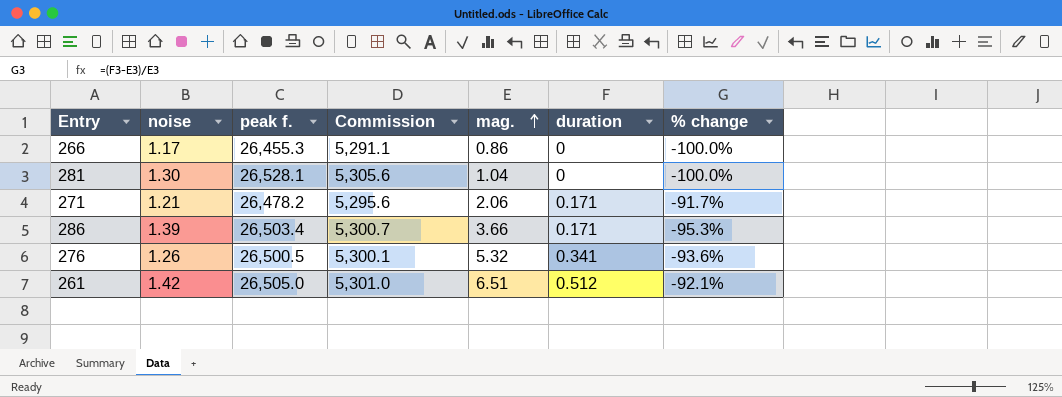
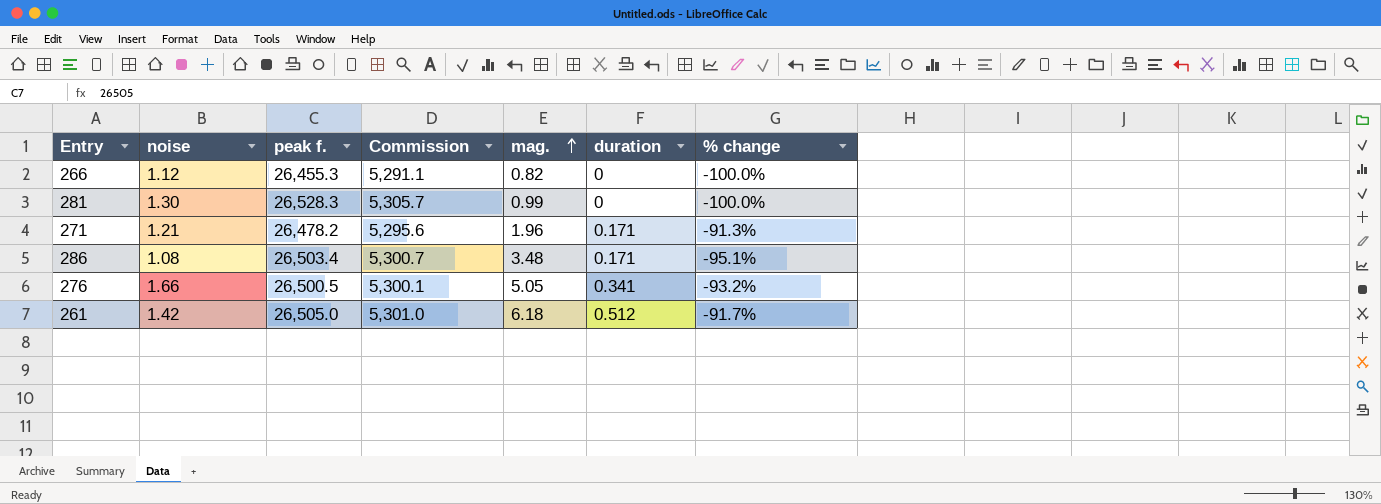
266 | noise: 1.17 -> 1.12
266 | mag.: 0.86 -> 0.82
281 | peak f.: 26,528.1 -> 26,528.3
281 | Commission: 5,305.6 -> 5,305.7
281 | mag.: 1.04 -> 0.99
271 | mag.: 2.06 -> 1.96
271 | % change: -91.7% -> -91.3%
286 | noise: 1.39 -> 1.08
286 | mag.: 3.66 -> 3.48
286 | % change: -95.3% -> -95.1%
276 | noise: 1.26 -> 1.66
276 | mag.: 5.32 -> 5.05
276 | % change: -93.6% -> -93.2%
261 | mag.: 6.51 -> 6.18
261 | % change: -92.1% -> -91.7%

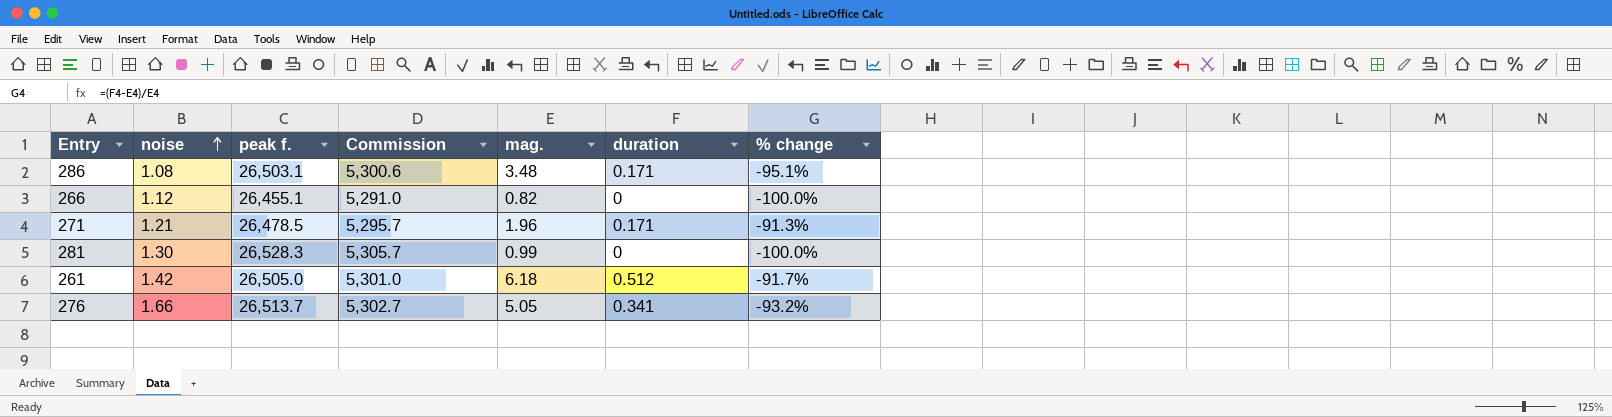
row order: mag. ascending -> noise ascending
286 | peak f.: 26,503.4 -> 26,503.1
286 | Commission: 5,300.7 -> 5,300.6
266 | peak f.: 26,455.3 -> 26,455.1
266 | Commission: 5,291.1 -> 5,291.0
271 | peak f.: 26,478.2 -> 26,478.5
271 | Commission: 5,295.6 -> 5,295.7
276 | peak f.: 26,500.5 -> 26,513.7
276 | Commission: 5,300.1 -> 5,302.7

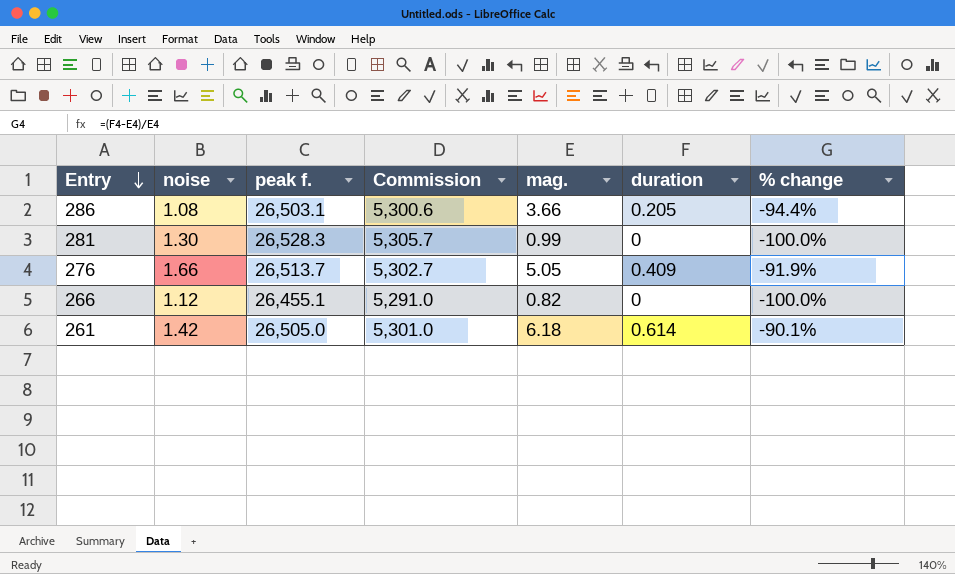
row order: noise ascending -> Entry descending
row 271: 1.21 | 26,478.5 | 5,295.7 | 1.96 | 0.171 | -91.3% -> none
286 | mag.: 3.48 -> 3.66
286 | duration: 0.171 -> 0.205
286 | % change: -95.1% -> -94.4%
276 | duration: 0.341 -> 0.409
276 | % change: -93.2% -> -91.9%
261 | duration: 0.512 -> 0.614
261 | % change: -91.7% -> -90.1%

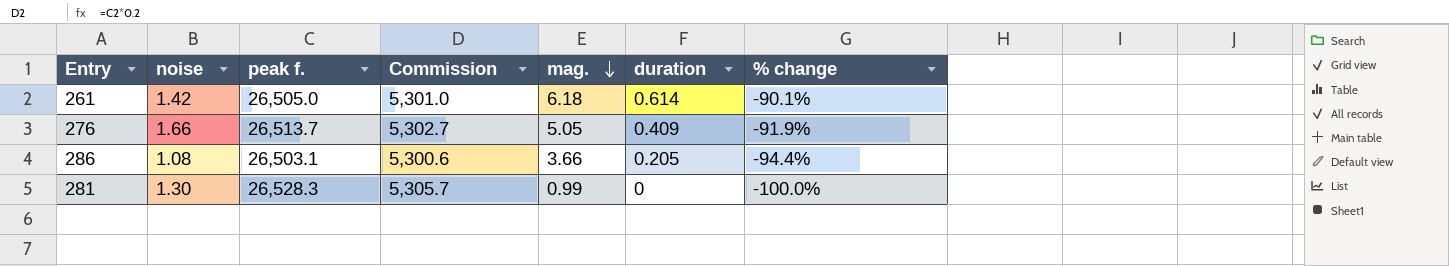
row order: Entry descending -> mag. descending
row 266: 1.12 | 26,455.1 | 5,291.0 | 0.82 | 0 | -100.0% -> none

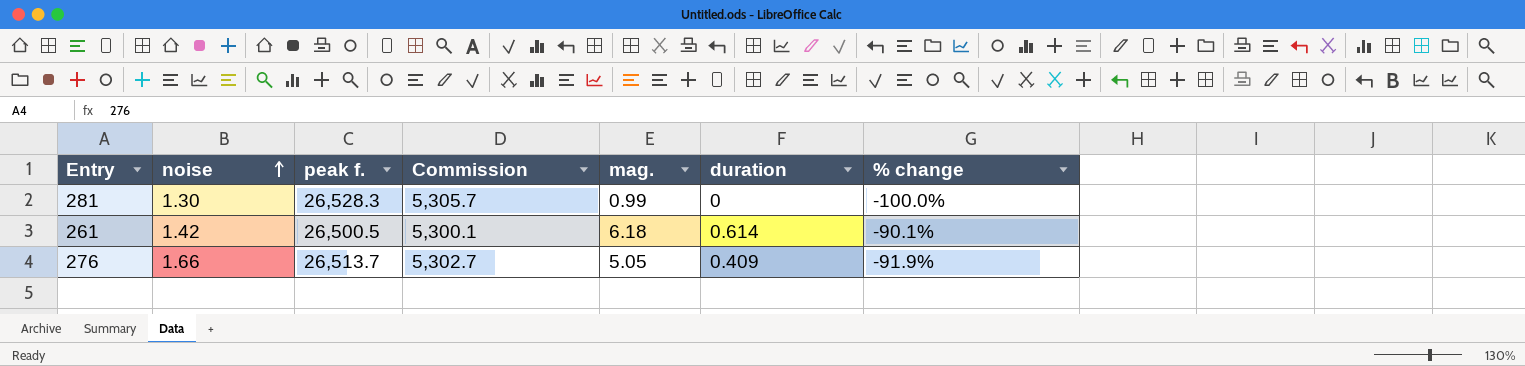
row order: mag. descending -> noise ascending
row 286: 1.08 | 26,503.1 | 5,300.6 | 3.66 | 0.205 | -94.4% -> none
261 | peak f.: 26,505.0 -> 26,500.5
261 | Commission: 5,301.0 -> 5,300.1

